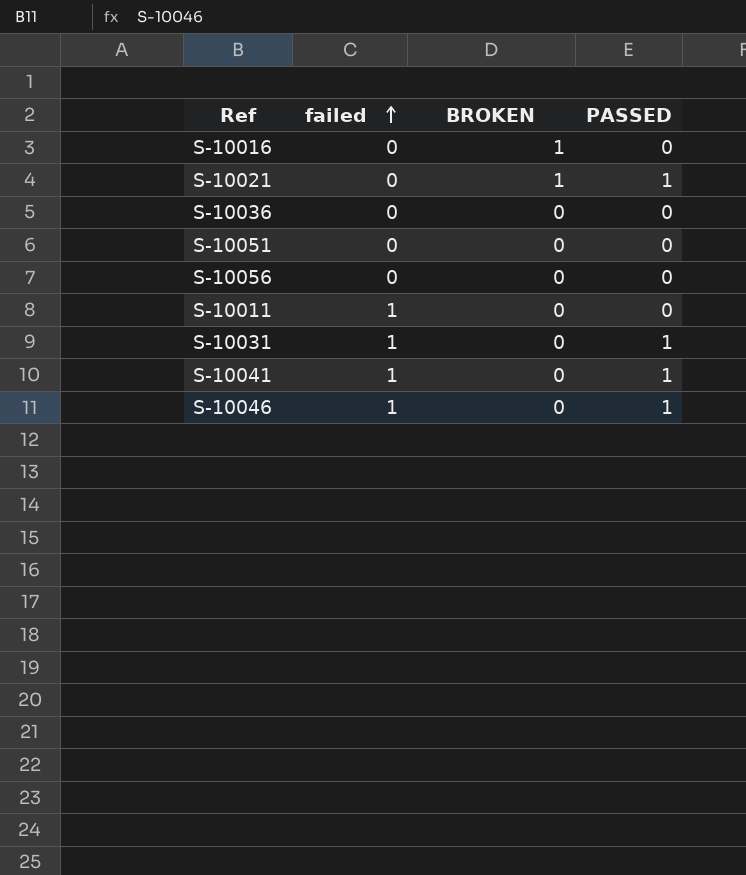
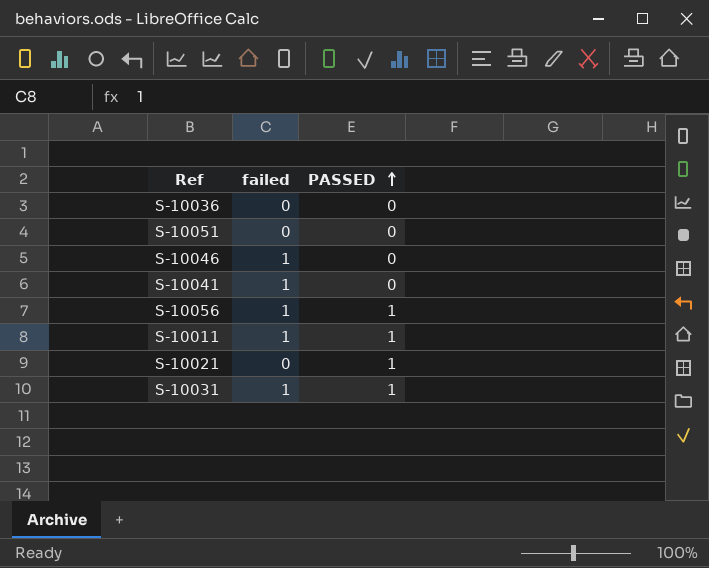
row order: failed ascending -> PASSED ascending
column BROKEN | position: 3 -> none
row S-10016: 0 | 1 | 0 -> none
S-10046 | PASSED: 1 -> 0
S-10041 | PASSED: 1 -> 0
S-10056 | failed: 0 -> 1
S-10056 | PASSED: 0 -> 1
S-10011 | PASSED: 0 -> 1

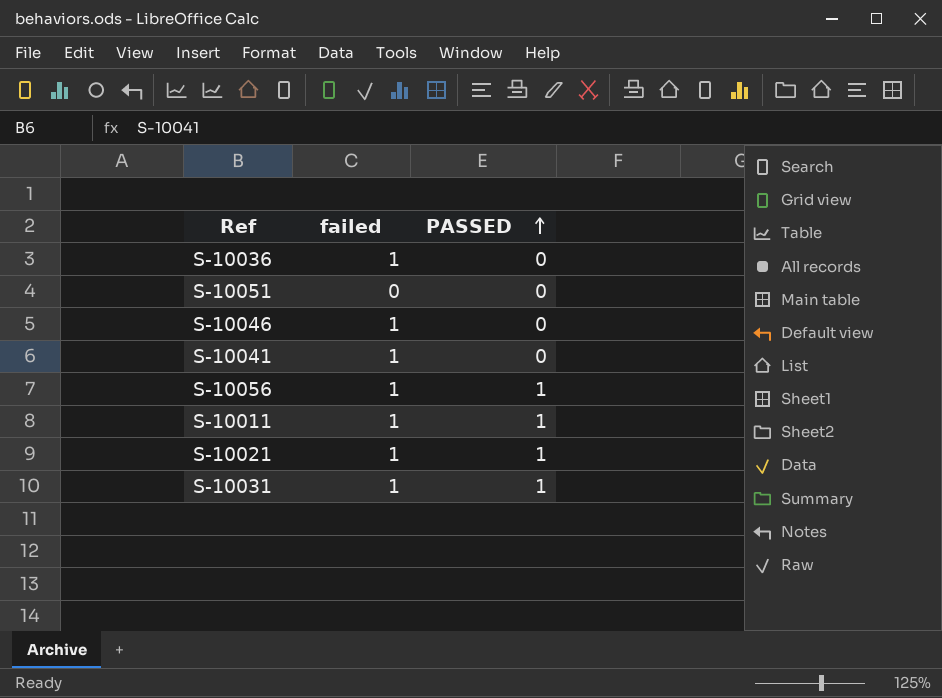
S-10036 | failed: 0 -> 1
S-10021 | failed: 0 -> 1

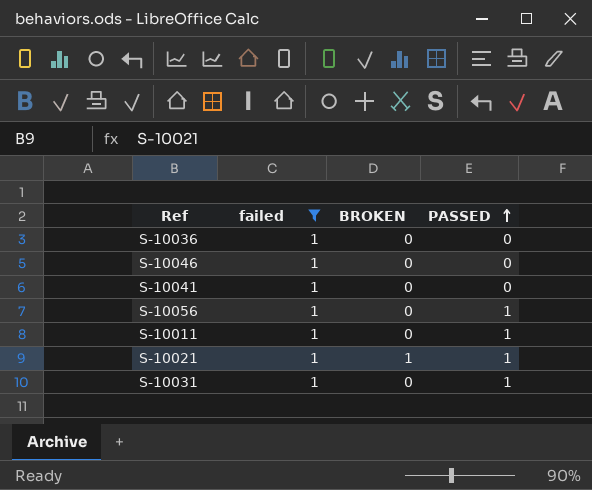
filter: none -> failed = 1
column BROKEN | position: none -> 3

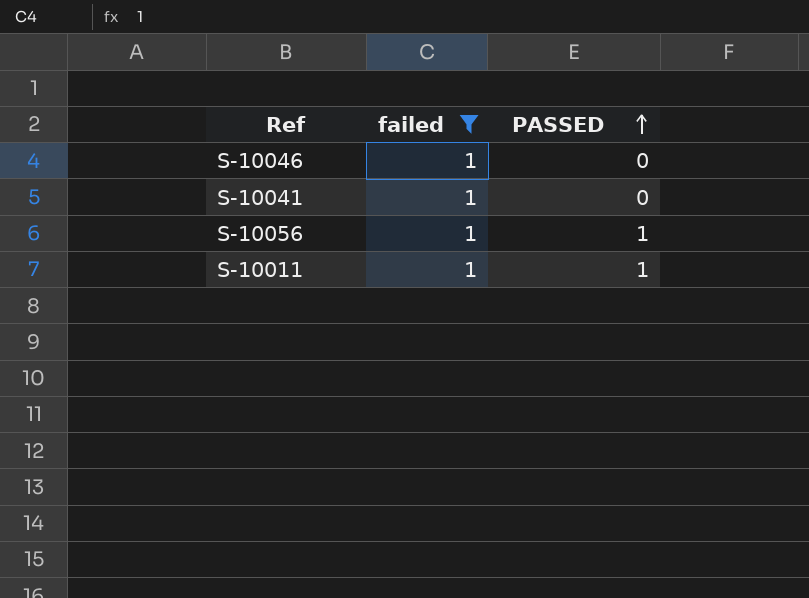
column BROKEN | position: 3 -> none
row S-10036: 1 | 0 | 0 -> none
row S-10021: 1 | 1 | 1 -> none
row S-10031: 1 | 0 | 1 -> none

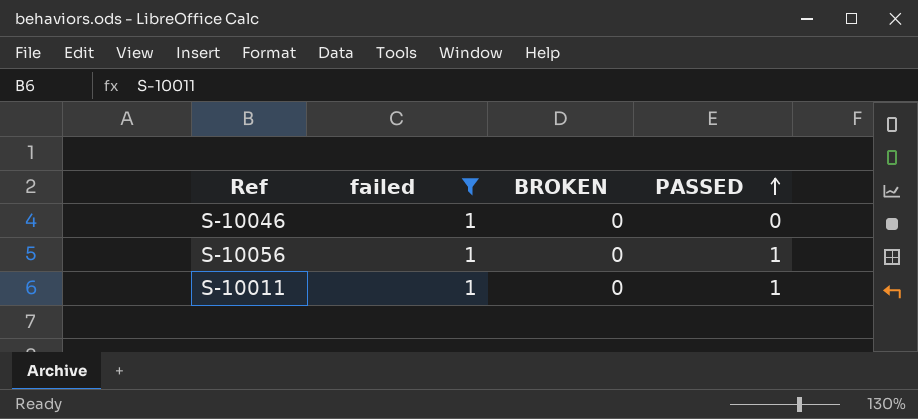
column BROKEN | position: none -> 3
row S-10041: 1 | 0 -> none

